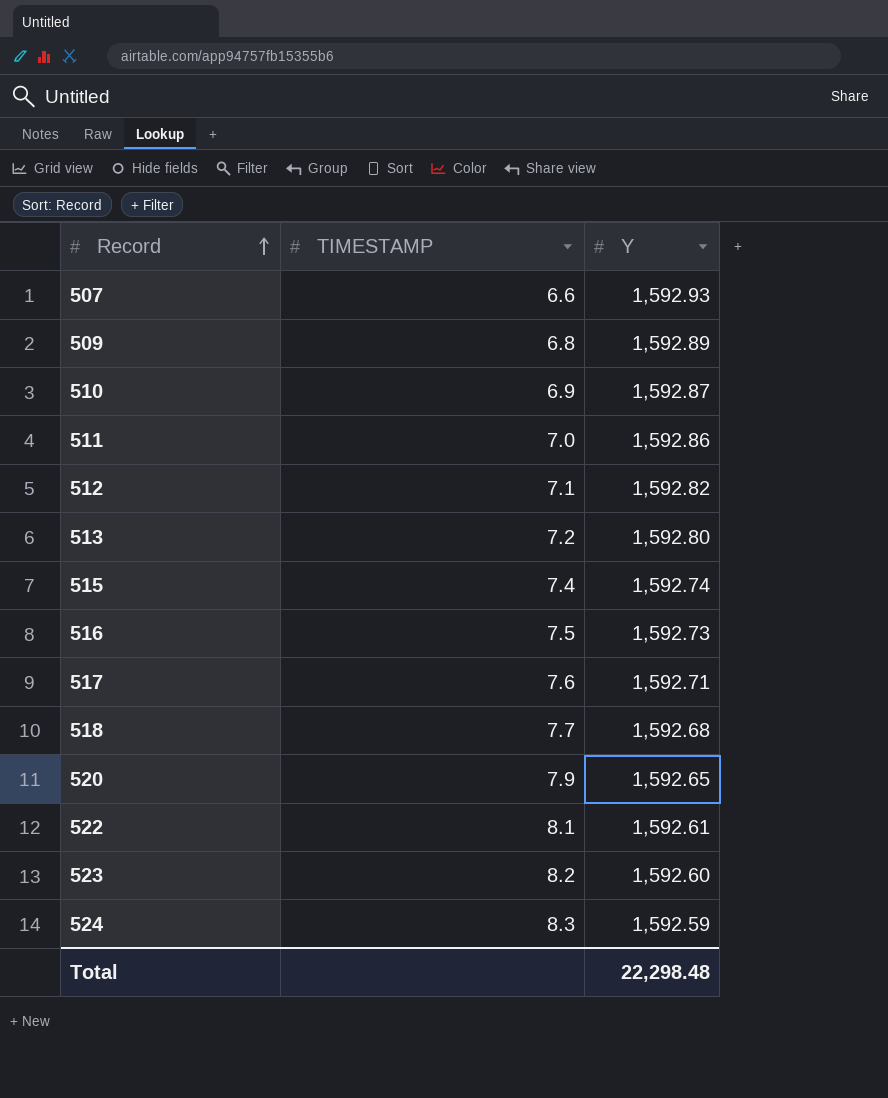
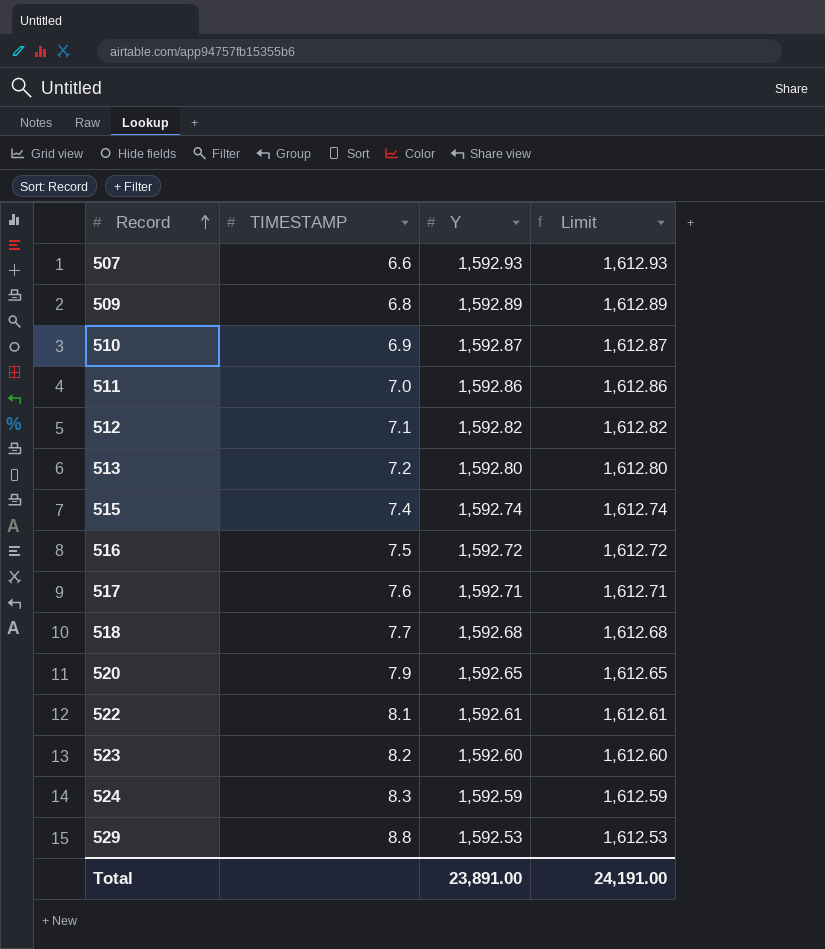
column Limit | formula: none -> [Y] + 20
516 | Y: 1,592.73 -> 1,592.72
row 529: none -> 8.8 | 1,592.53 | 1,612.53
Total | Y: 22,298.48 -> 23,891.00

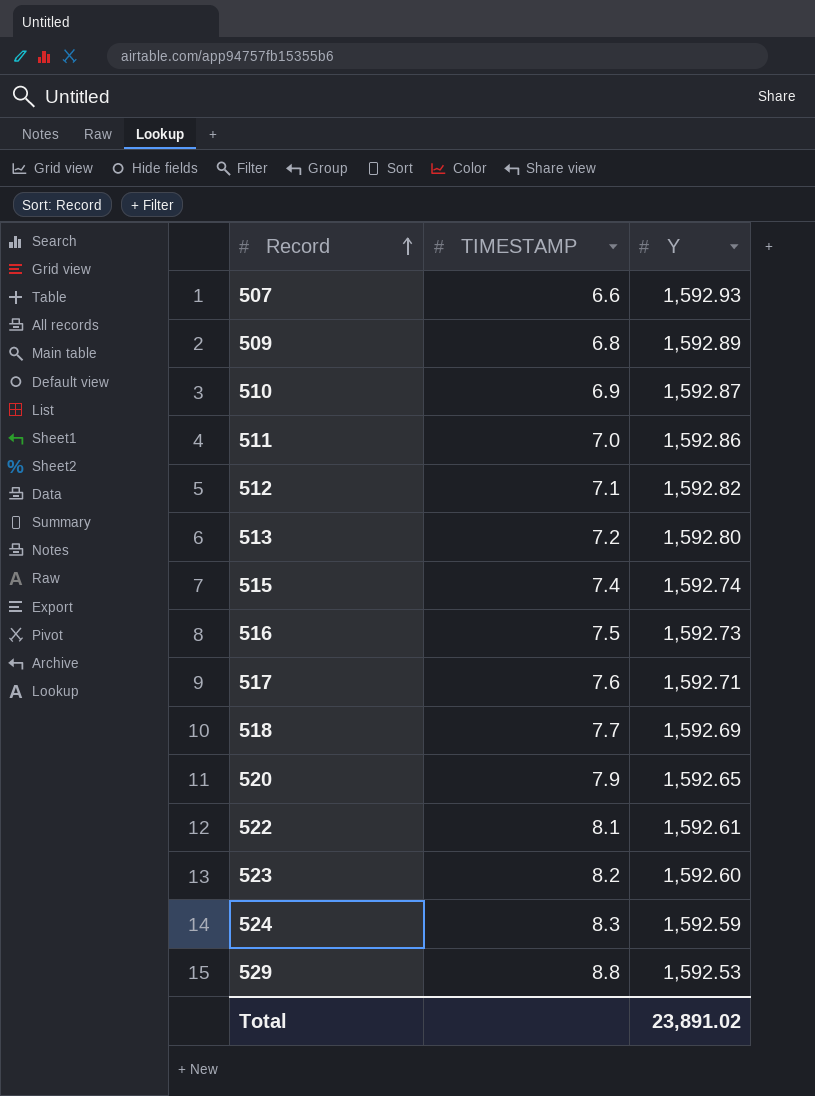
column Limit | formula: [Y] + 20 -> none
516 | Y: 1,592.72 -> 1,592.73
518 | Y: 1,592.68 -> 1,592.69
Total | Y: 23,891.00 -> 23,891.02

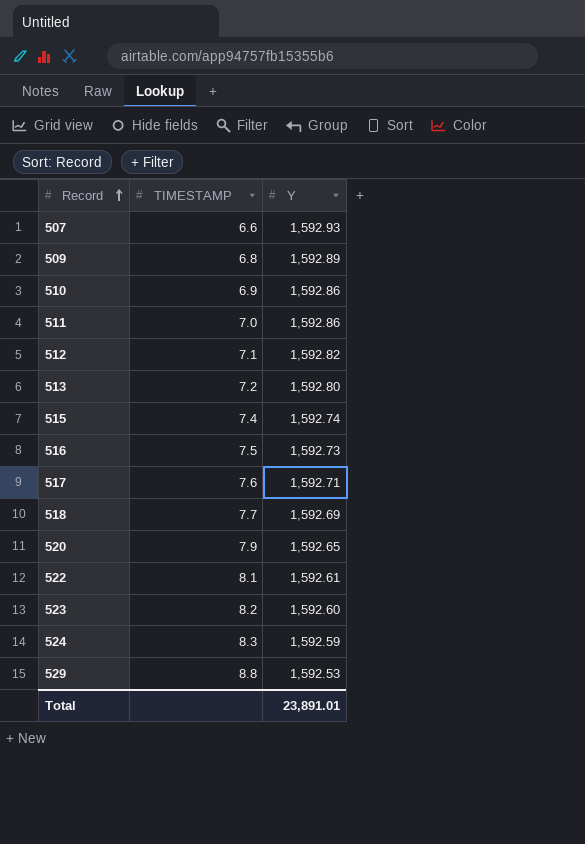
510 | Y: 1,592.87 -> 1,592.86
Total | Y: 23,891.02 -> 23,891.01

